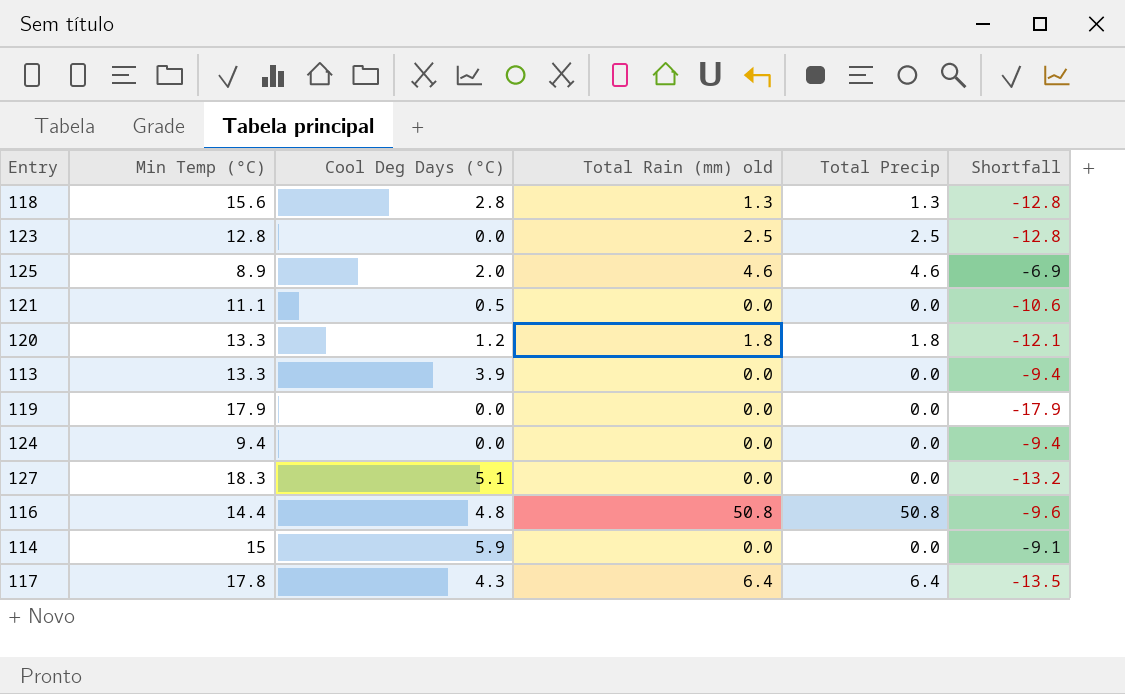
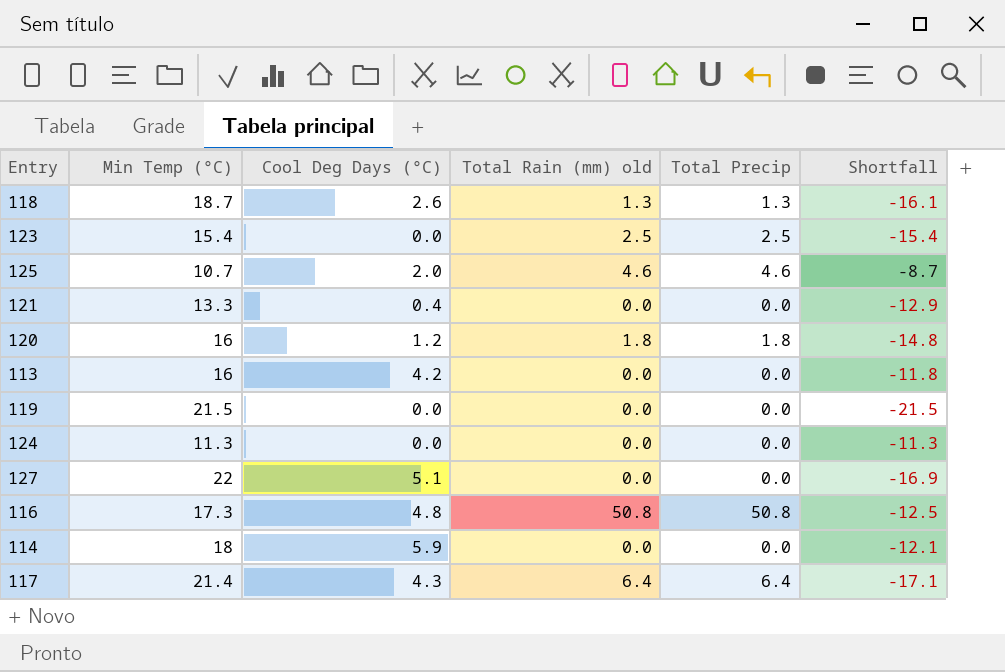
118 | Min Temp (°C): 15.6 -> 18.7
118 | Cool Deg Days (°C): 2.8 -> 2.6
118 | Shortfall: -12.8 -> -16.1
123 | Min Temp (°C): 12.8 -> 15.4
123 | Shortfall: -12.8 -> -15.4
125 | Min Temp (°C): 8.9 -> 10.7
125 | Shortfall: -6.9 -> -8.7
121 | Min Temp (°C): 11.1 -> 13.3
121 | Cool Deg Days (°C): 0.5 -> 0.4
121 | Shortfall: -10.6 -> -12.9
120 | Min Temp (°C): 13.3 -> 16
120 | Shortfall: -12.1 -> -14.8
113 | Min Temp (°C): 13.3 -> 16
113 | Cool Deg Days (°C): 3.9 -> 4.2
113 | Shortfall: -9.4 -> -11.8
119 | Min Temp (°C): 17.9 -> 21.5
119 | Shortfall: -17.9 -> -21.5
124 | Min Temp (°C): 9.4 -> 11.3
124 | Shortfall: -9.4 -> -11.3
127 | Min Temp (°C): 18.3 -> 22
127 | Shortfall: -13.2 -> -16.9
116 | Min Temp (°C): 14.4 -> 17.3
116 | Shortfall: -9.6 -> -12.5
114 | Min Temp (°C): 15 -> 18
114 | Shortfall: -9.1 -> -12.1
117 | Min Temp (°C): 17.8 -> 21.4
117 | Shortfall: -13.5 -> -17.1

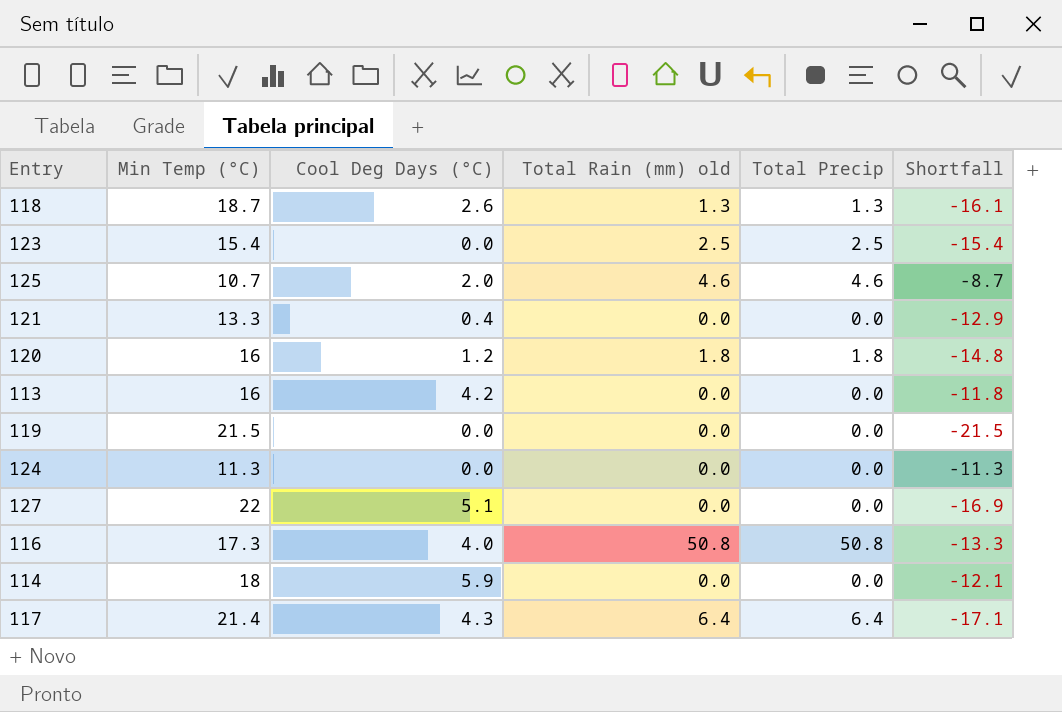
116 | Cool Deg Days (°C): 4.8 -> 4.0
116 | Shortfall: -12.5 -> -13.3

